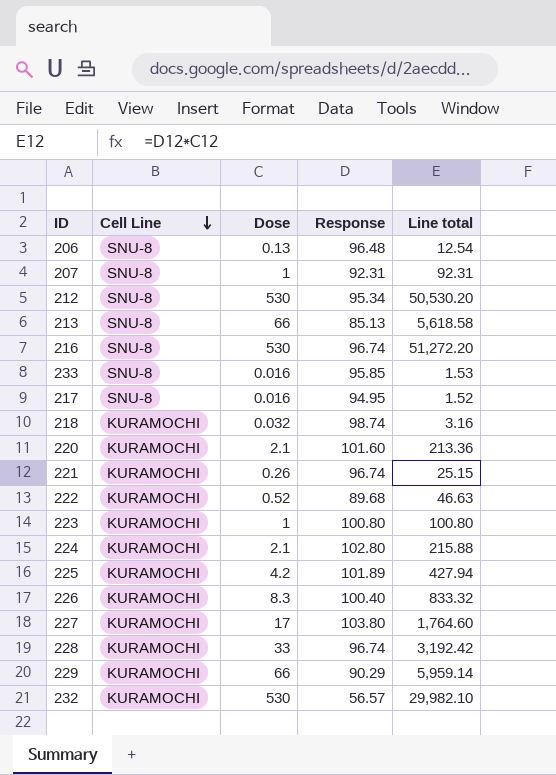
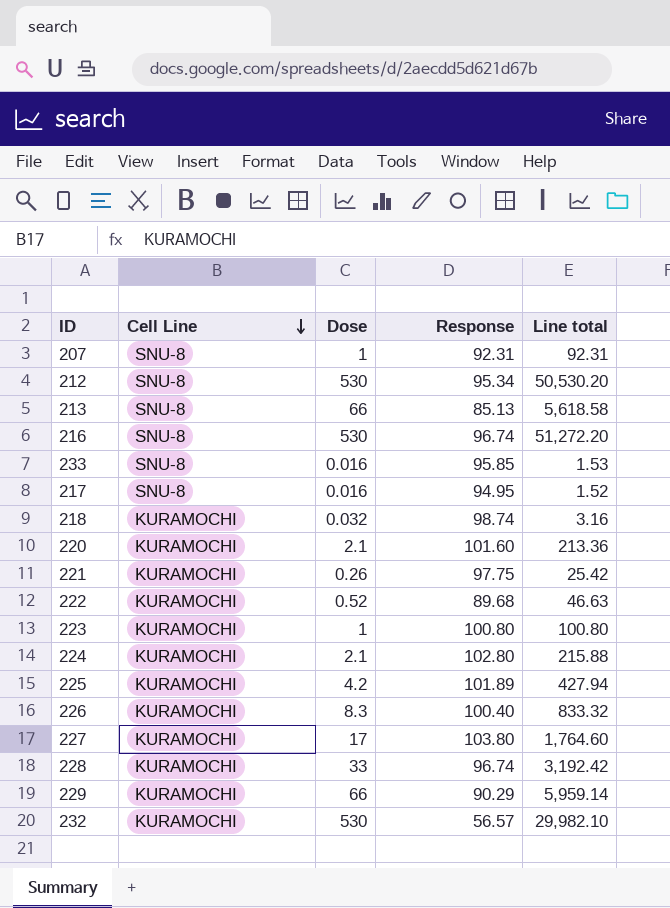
row 206: SNU-8 | 0.13 | 96.48 | 12.54 -> none
221 | Response: 96.74 -> 97.75
221 | Line total: 25.15 -> 25.42

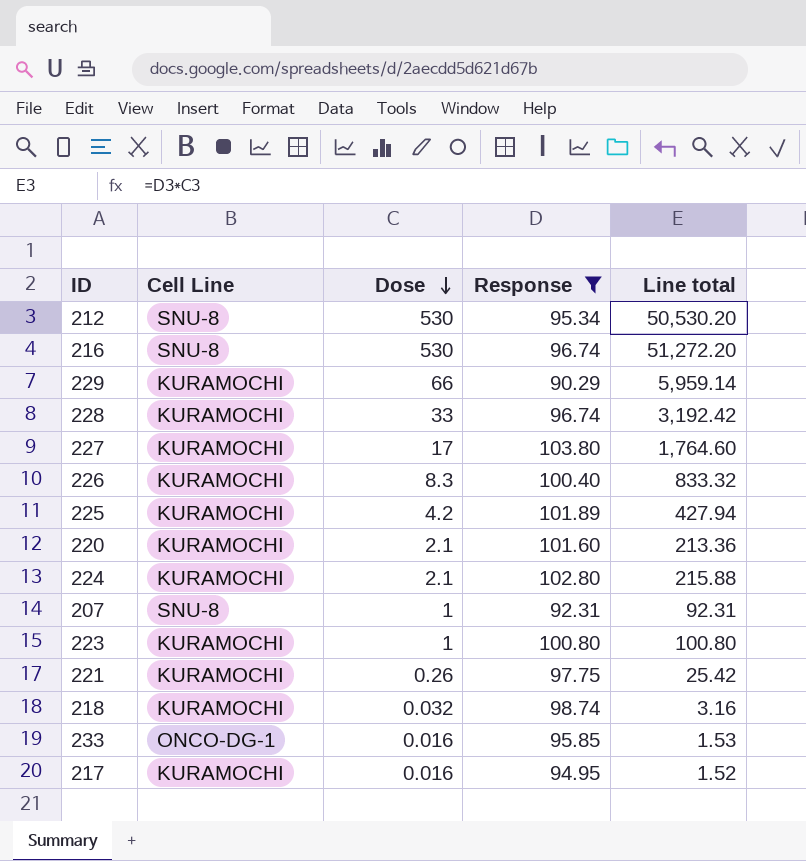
filter: none -> Response >= 90.29
row order: Cell Line descending -> Dose descending
233 | Cell Line: SNU-8 -> ONCO-DG-1
217 | Cell Line: SNU-8 -> KURAMOCHI

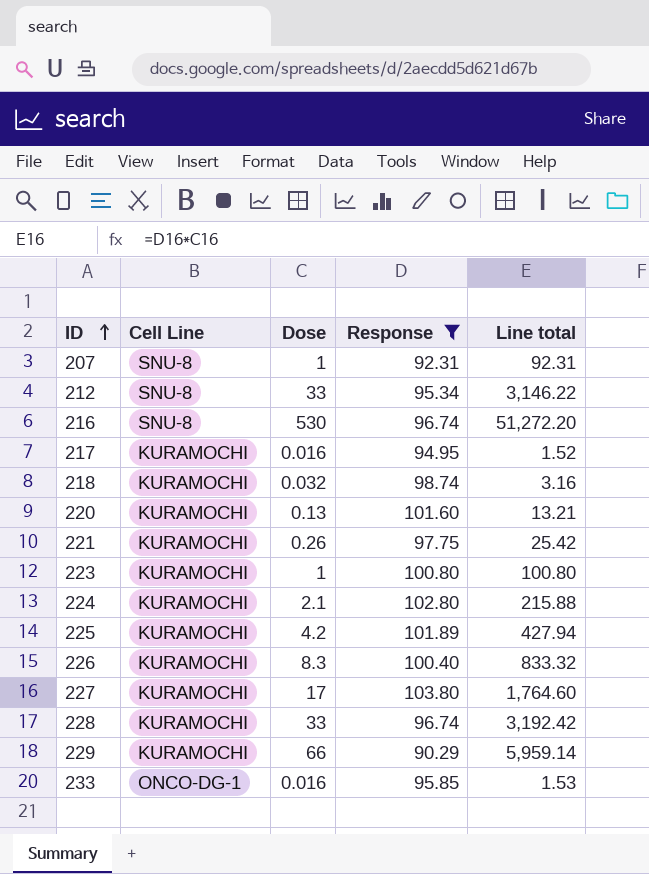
row order: Dose descending -> ID ascending
212 | Dose: 530 -> 33
212 | Line total: 50,530.20 -> 3,146.22
220 | Dose: 2.1 -> 0.13
220 | Line total: 213.36 -> 13.21

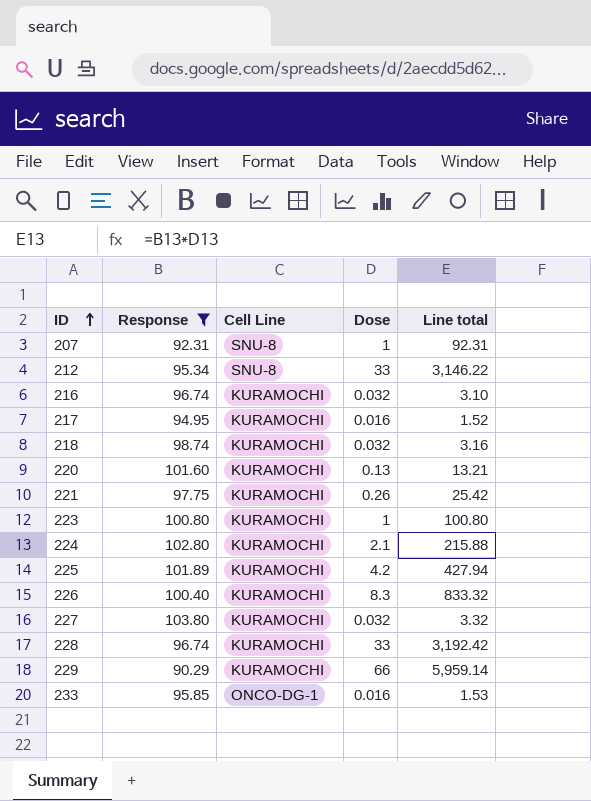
column Response | position: 4 -> 2
216 | Cell Line: SNU-8 -> KURAMOCHI
216 | Dose: 530 -> 0.032
216 | Line total: 51,272.20 -> 3.10
227 | Dose: 17 -> 0.032
227 | Line total: 1,764.60 -> 3.32

